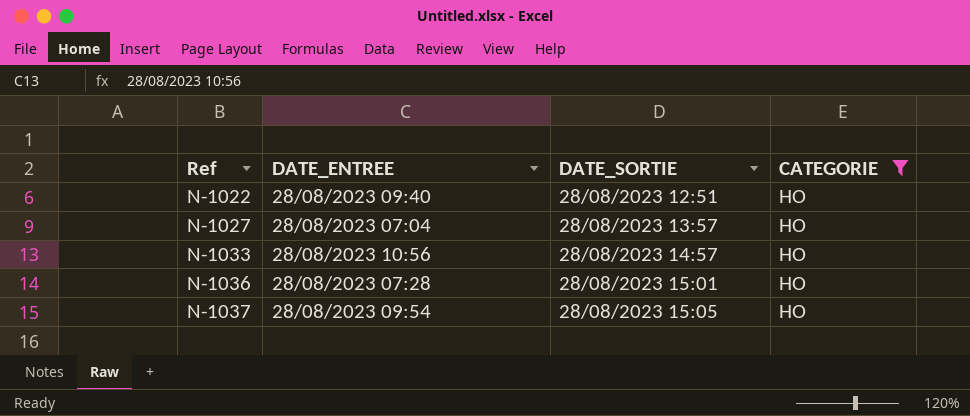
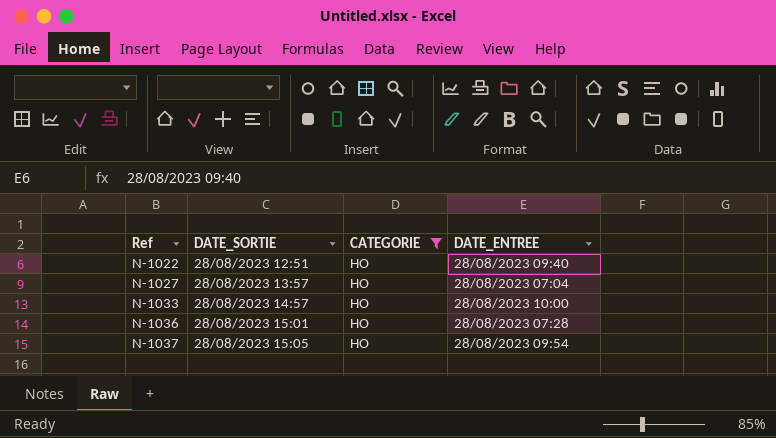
column DATE_ENTREE | position: 2 -> 4
N-1033 | DATE_ENTREE: 28/08/2023 10:56 -> 28/08/2023 10:00

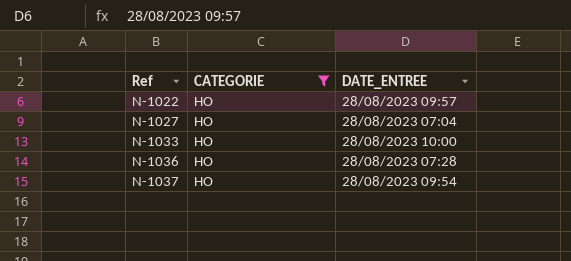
column DATE_SORTIE | position: 2 -> none
N-1022 | DATE_ENTREE: 28/08/2023 09:40 -> 28/08/2023 09:57

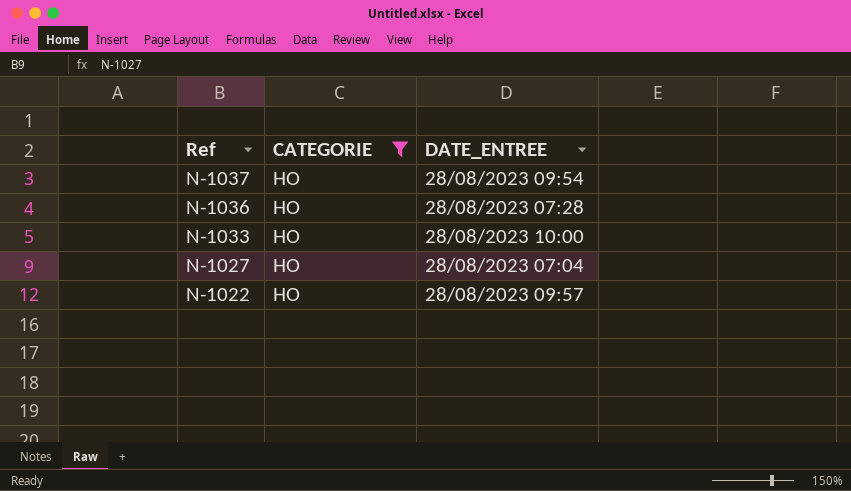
row order: Ref ascending -> Ref descending

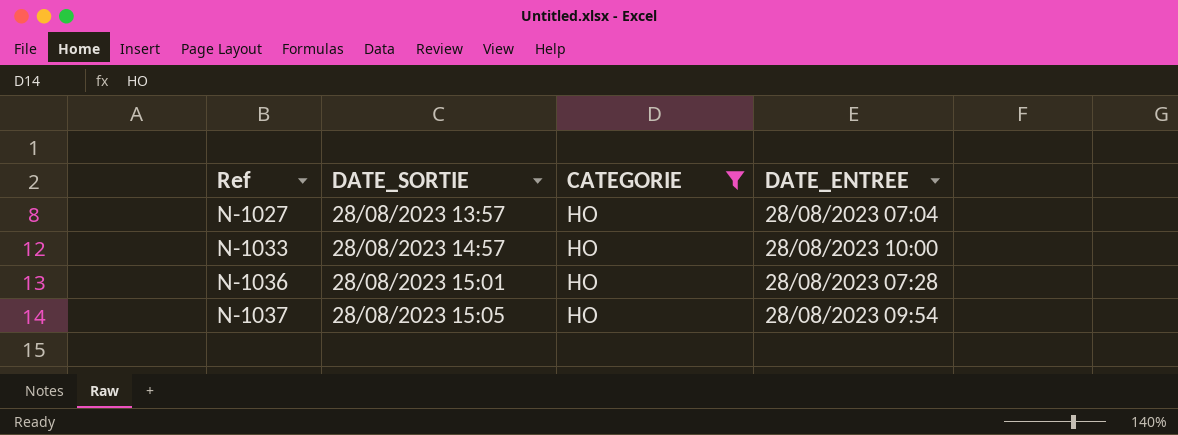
row order: Ref descending -> Ref ascending
column DATE_SORTIE | position: none -> 2
row N-1022: HO | 28/08/2023 09:57 -> none

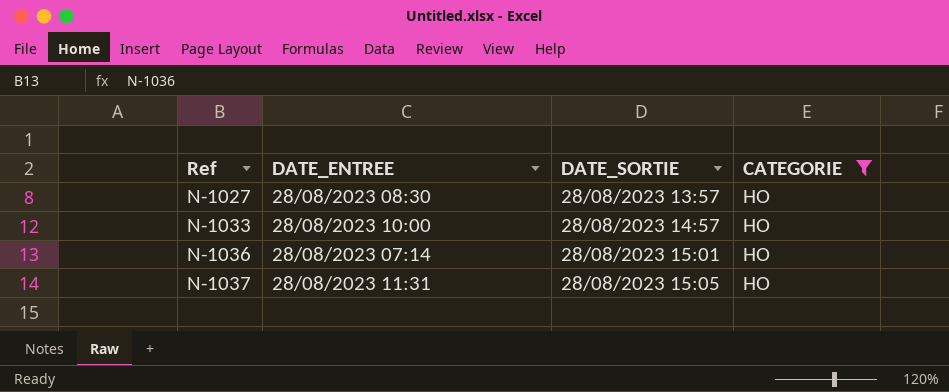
column DATE_ENTREE | position: 4 -> 2
N-1027 | DATE_ENTREE: 28/08/2023 07:04 -> 28/08/2023 08:30
N-1036 | DATE_ENTREE: 28/08/2023 07:28 -> 28/08/2023 07:14
N-1037 | DATE_ENTREE: 28/08/2023 09:54 -> 28/08/2023 11:31

